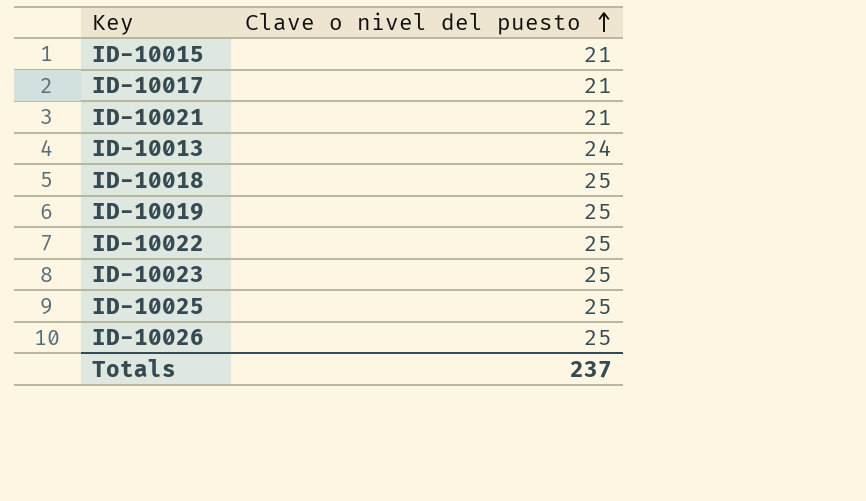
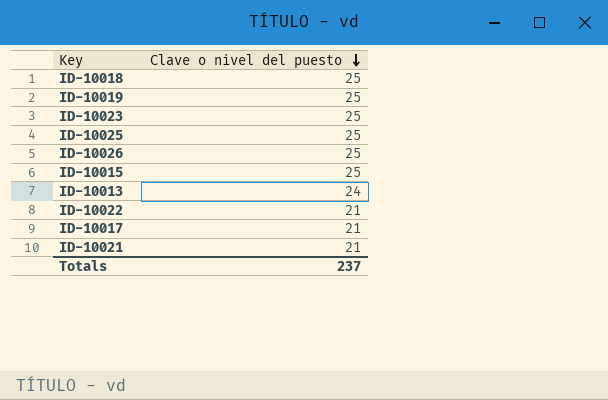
row order: Clave o nivel del puesto ascending -> Clave o nivel del puesto descending
ID-10015 | Clave o nivel del puesto: 21 -> 25
ID-10022 | Clave o nivel del puesto: 25 -> 21

